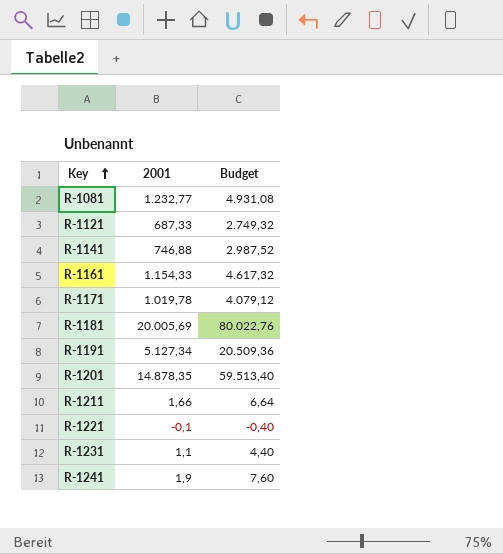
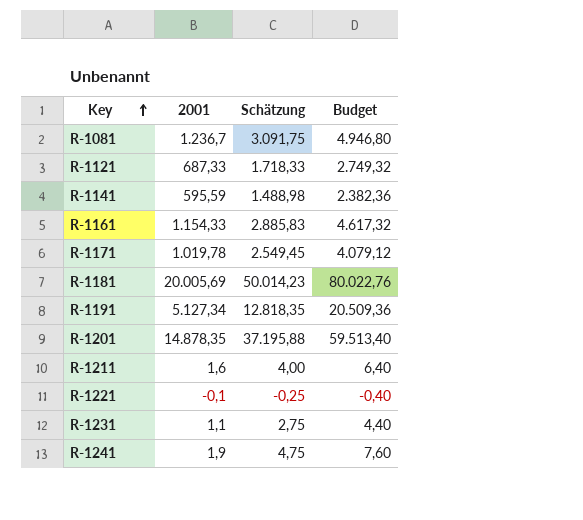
column Schätzung | formula: none -> [2001] * 2,5
R-1081 | 2001: 1.232,77 -> 1.236,7
R-1081 | Budget: 4.931,08 -> 4.946,80
R-1141 | 2001: 746,88 -> 595,59
R-1141 | Budget: 2.987,52 -> 2.382,36
R-1211 | 2001: 1,66 -> 1,6
R-1211 | Budget: 6,64 -> 6,40

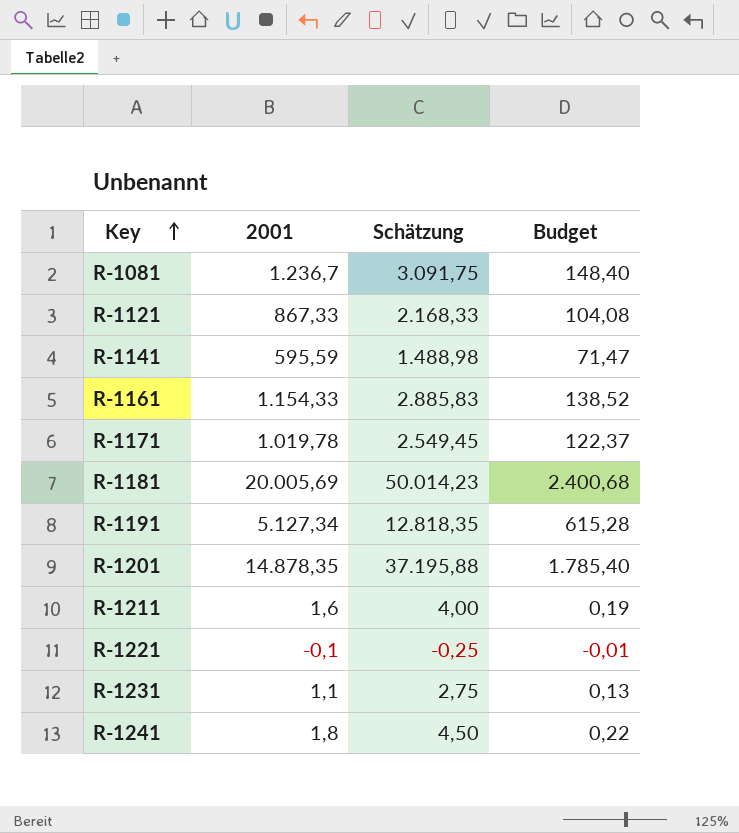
column Budget | formula: [2001] * 4 -> [2001] * 0,12
R-1121 | 2001: 687,33 -> 867,33
R-1121 | Schätzung: 1.718,33 -> 2.168,33
R-1241 | 2001: 1,9 -> 1,8
R-1241 | Schätzung: 4,75 -> 4,50

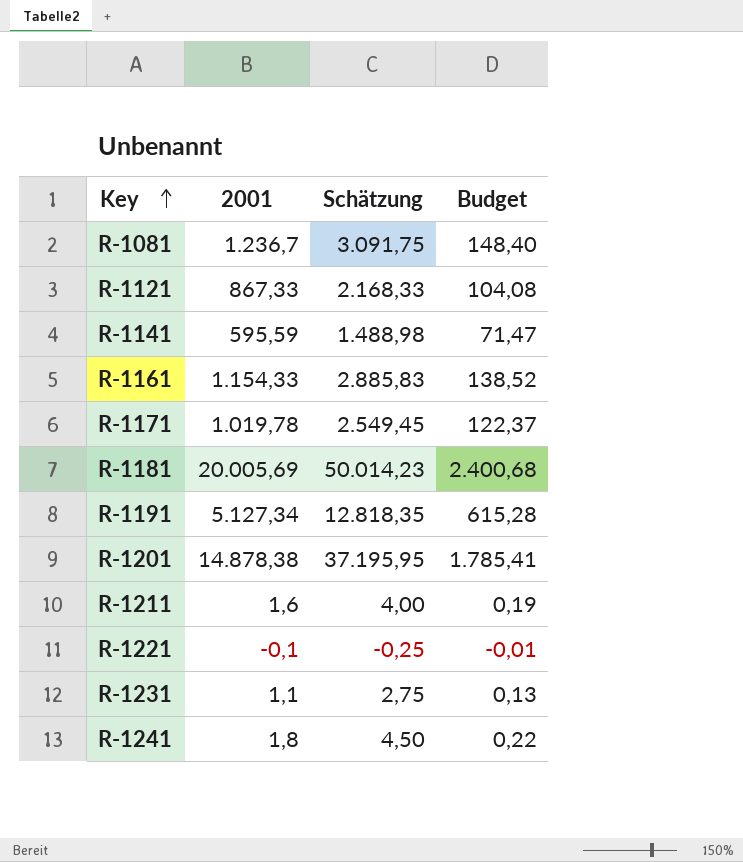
R-1201 | 2001: 14.878,35 -> 14.878,38
R-1201 | Schätzung: 37.195,88 -> 37.195,95
R-1201 | Budget: 1.785,40 -> 1.785,41

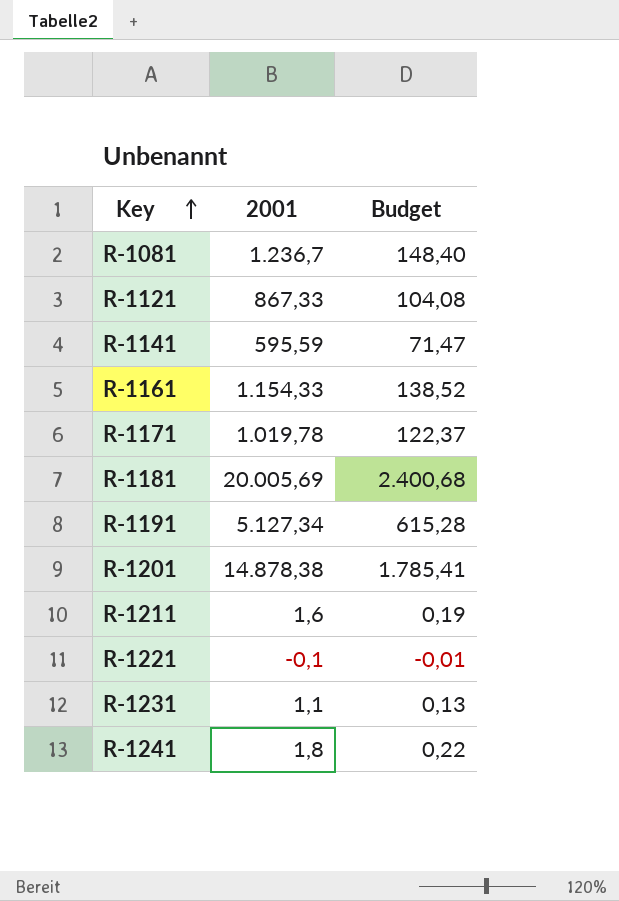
column Schätzung | formula: [2001] * 2,5 -> none

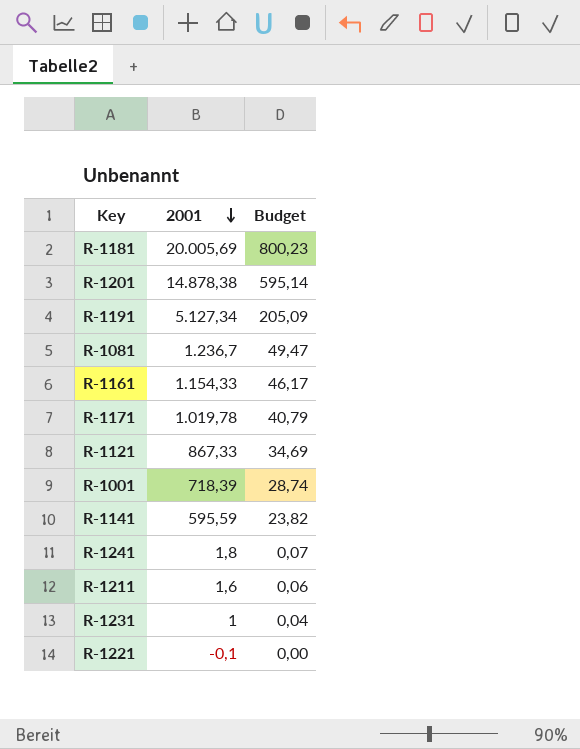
row order: Key ascending -> 2001 descending
column Budget | formula: [2001] * 0,12 -> [2001] * 0,04
row R-1001: none -> 718,39 | 28,74
R-1231 | 2001: 1,1 -> 1

